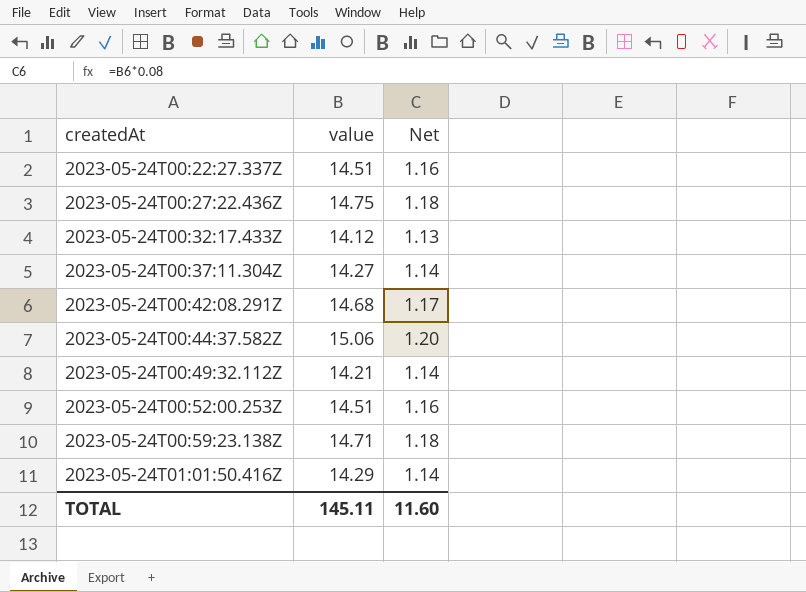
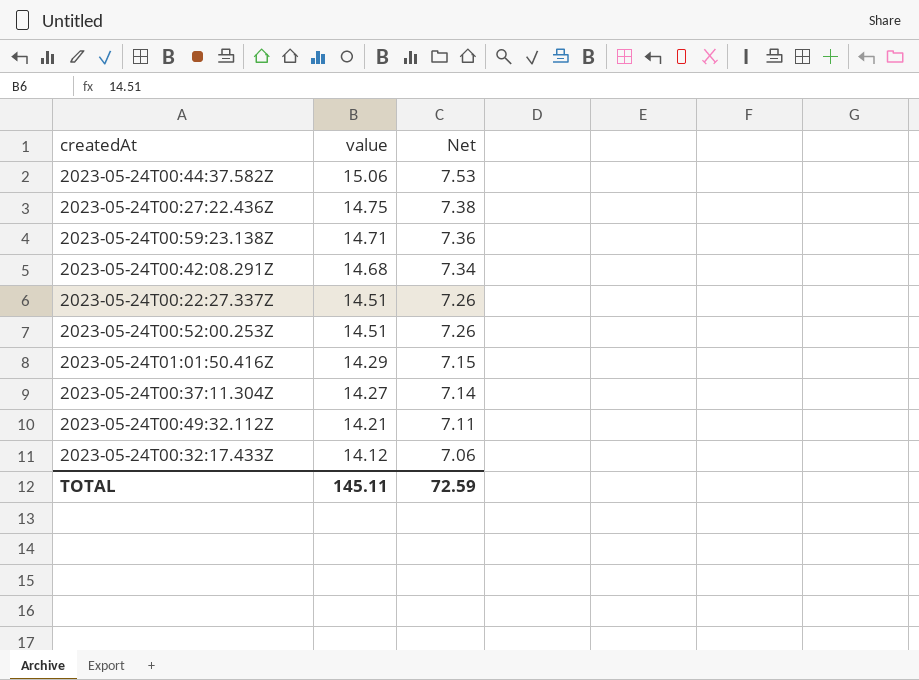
row order: createdAt ascending -> value descending
column Net | formula: [value] * 0.08 -> [value] * 0.5
TOTAL | Net: 11.60 -> 72.59

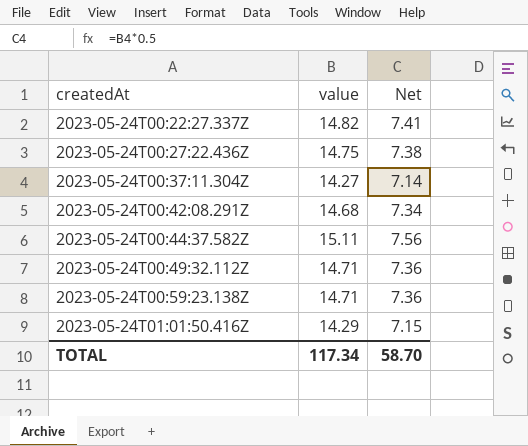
row order: value descending -> createdAt ascending
row 2023-05-24T00:52:00.253Z: 14.51 | 7.26 -> none
row 2023-05-24T00:32:17.433Z: 14.12 | 7.06 -> none
2023-05-24T00:22:27.337Z | value: 14.51 -> 14.82
2023-05-24T00:22:27.337Z | Net: 7.26 -> 7.41
2023-05-24T00:44:37.582Z | value: 15.06 -> 15.11
2023-05-24T00:44:37.582Z | Net: 7.53 -> 7.56
2023-05-24T00:49:32.112Z | value: 14.21 -> 14.71
2023-05-24T00:49:32.112Z | Net: 7.11 -> 7.36
TOTAL | value: 145.11 -> 117.34
TOTAL | Net: 72.59 -> 58.70

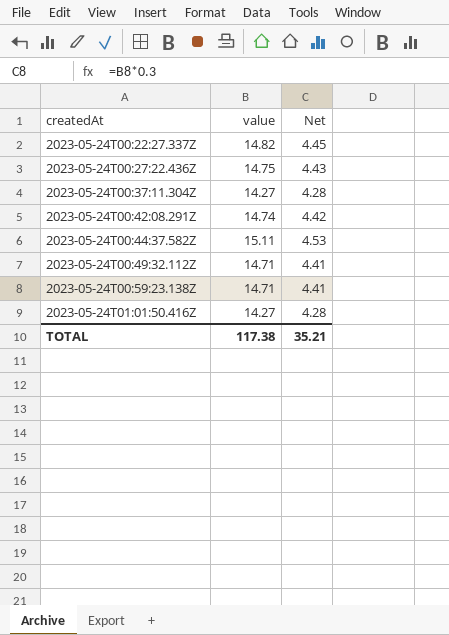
column Net | formula: [value] * 0.5 -> [value] * 0.3
2023-05-24T00:42:08.291Z | value: 14.68 -> 14.74
2023-05-24T01:01:50.416Z | value: 14.29 -> 14.27
TOTAL | value: 117.34 -> 117.38
TOTAL | Net: 58.70 -> 35.21

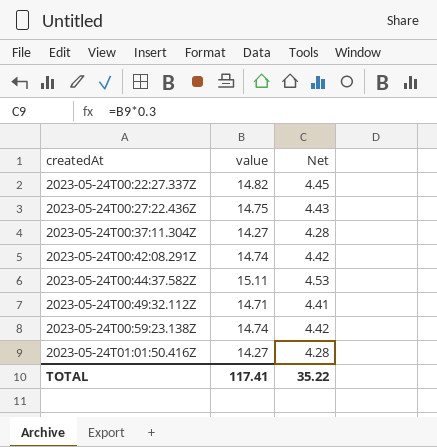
2023-05-24T00:59:23.138Z | value: 14.71 -> 14.74
2023-05-24T00:59:23.138Z | Net: 4.41 -> 4.42
TOTAL | value: 117.38 -> 117.41
TOTAL | Net: 35.21 -> 35.22

